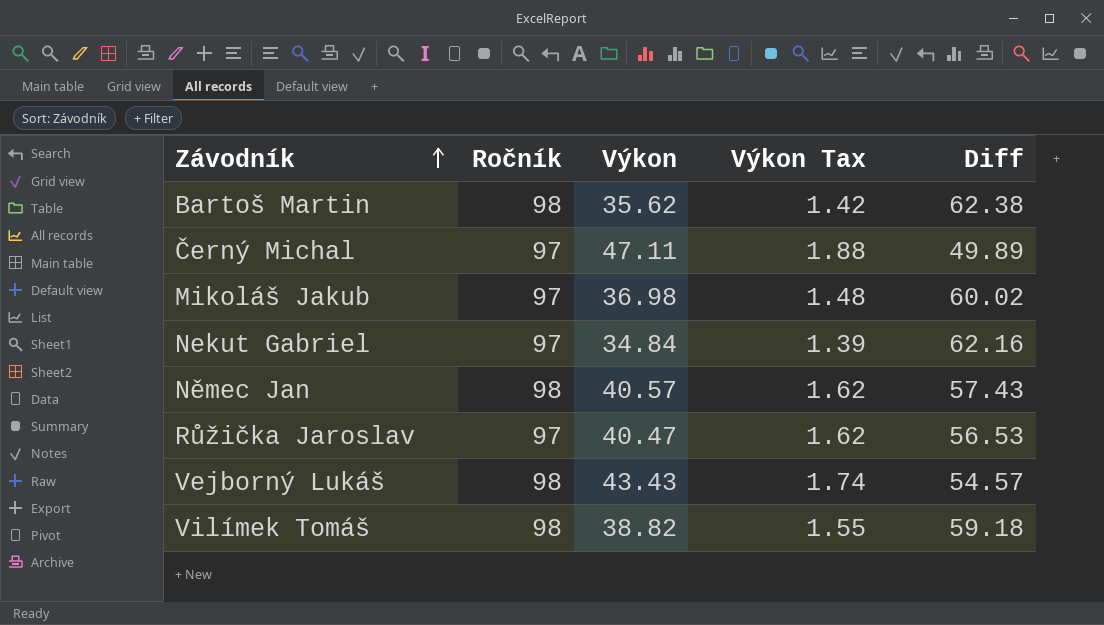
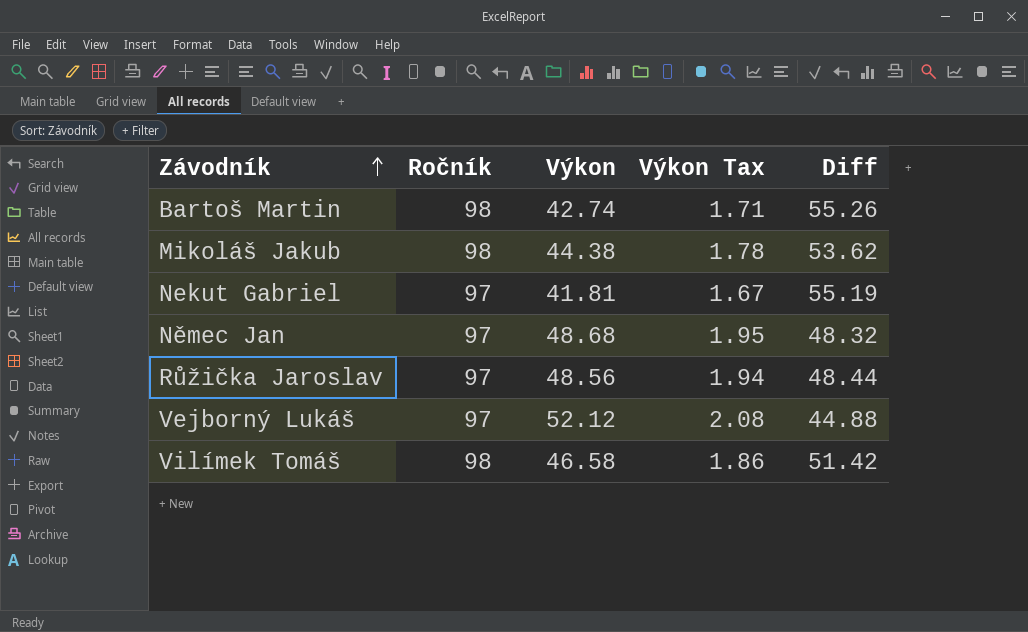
row Černý Michal: 97 | 47.11 | 1.88 | 49.89 -> none
Bartoš Martin | Výkon: 35.62 -> 42.74
Bartoš Martin | Výkon Tax: 1.42 -> 1.71
Bartoš Martin | Diff: 62.38 -> 55.26
Mikoláš Jakub | Ročník: 97 -> 98
Mikoláš Jakub | Výkon: 36.98 -> 44.38
Mikoláš Jakub | Výkon Tax: 1.48 -> 1.78
Mikoláš Jakub | Diff: 60.02 -> 53.62
Nekut Gabriel | Výkon: 34.84 -> 41.81
Nekut Gabriel | Výkon Tax: 1.39 -> 1.67
Nekut Gabriel | Diff: 62.16 -> 55.19
Němec Jan | Ročník: 98 -> 97
Němec Jan | Výkon: 40.57 -> 48.68
Němec Jan | Výkon Tax: 1.62 -> 1.95
Němec Jan | Diff: 57.43 -> 48.32
Růžička Jaroslav | Výkon: 40.47 -> 48.56
Růžička Jaroslav | Výkon Tax: 1.62 -> 1.94
Růžička Jaroslav | Diff: 56.53 -> 48.44
Vejborný Lukáš | Ročník: 98 -> 97
Vejborný Lukáš | Výkon: 43.43 -> 52.12
Vejborný Lukáš | Výkon Tax: 1.74 -> 2.08
Vejborný Lukáš | Diff: 54.57 -> 44.88
Vilímek Tomáš | Výkon: 38.82 -> 46.58
Vilímek Tomáš | Výkon Tax: 1.55 -> 1.86
Vilímek Tomáš | Diff: 59.18 -> 51.42

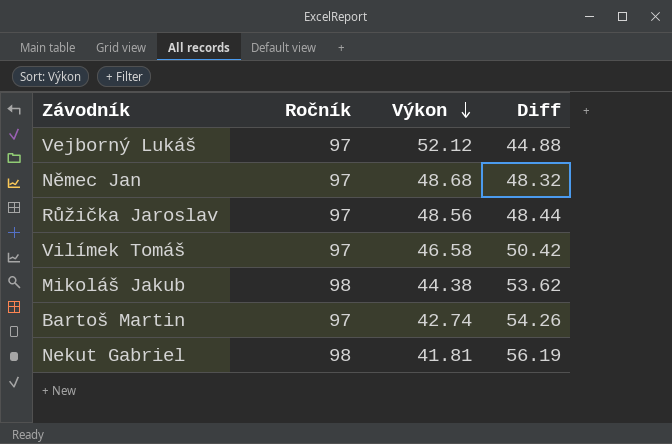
row order: Závodník ascending -> Výkon descending
column Výkon Tax | formula: [Výkon] * 0.04 -> none
Vilímek Tomáš | Ročník: 98 -> 97
Vilímek Tomáš | Diff: 51.42 -> 50.42
Bartoš Martin | Ročník: 98 -> 97
Bartoš Martin | Diff: 55.26 -> 54.26
Nekut Gabriel | Ročník: 97 -> 98
Nekut Gabriel | Diff: 55.19 -> 56.19

